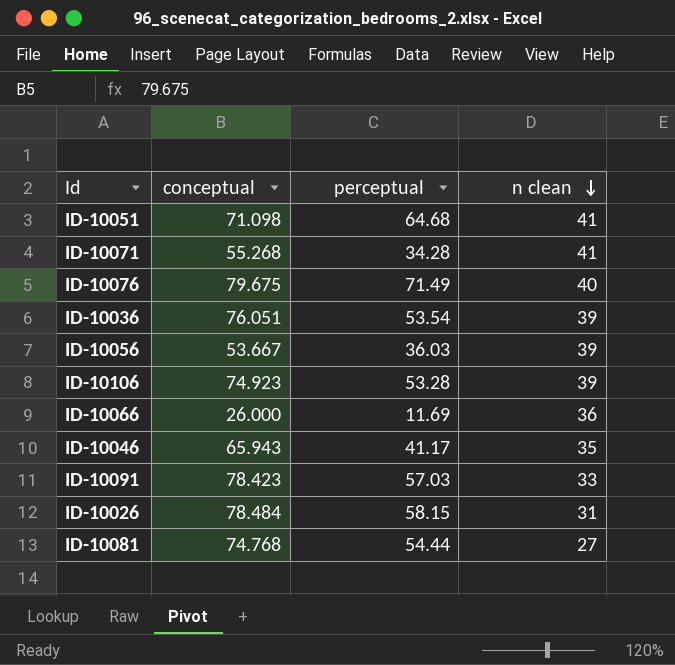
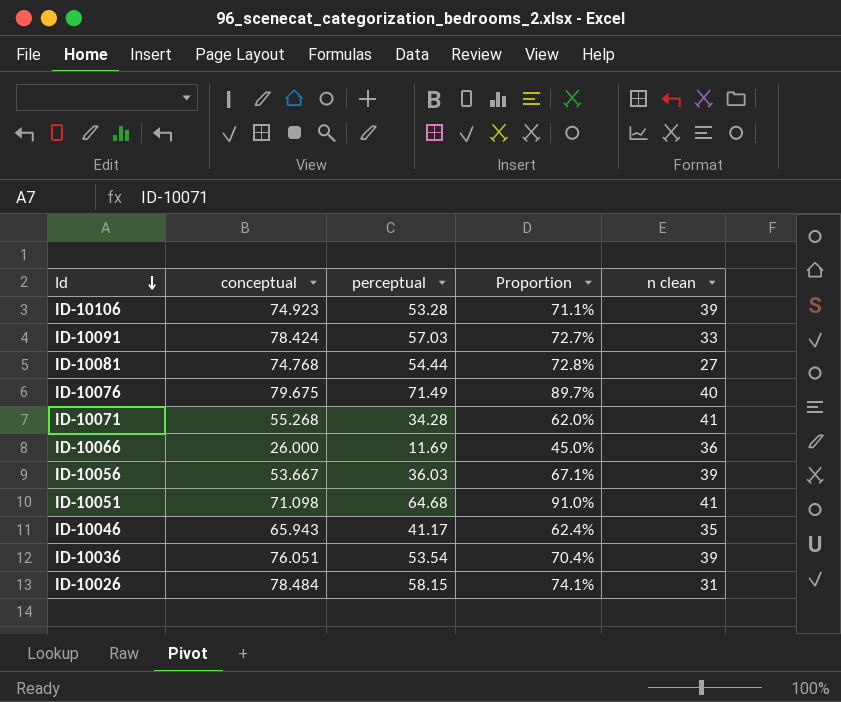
row order: n clean descending -> Id descending
column Proportion | formula: none -> [perceptual] / [conceptual]
ID-10091 | conceptual: 78.423 -> 78.424

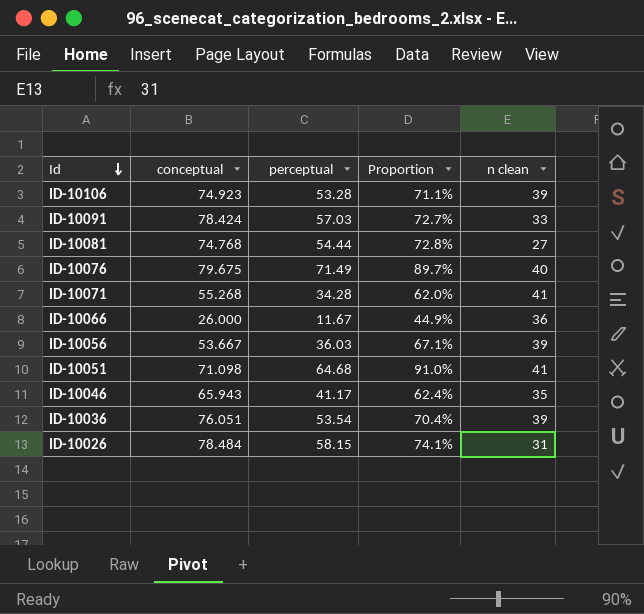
ID-10066 | perceptual: 11.69 -> 11.67
ID-10066 | Proportion: 45.0% -> 44.9%

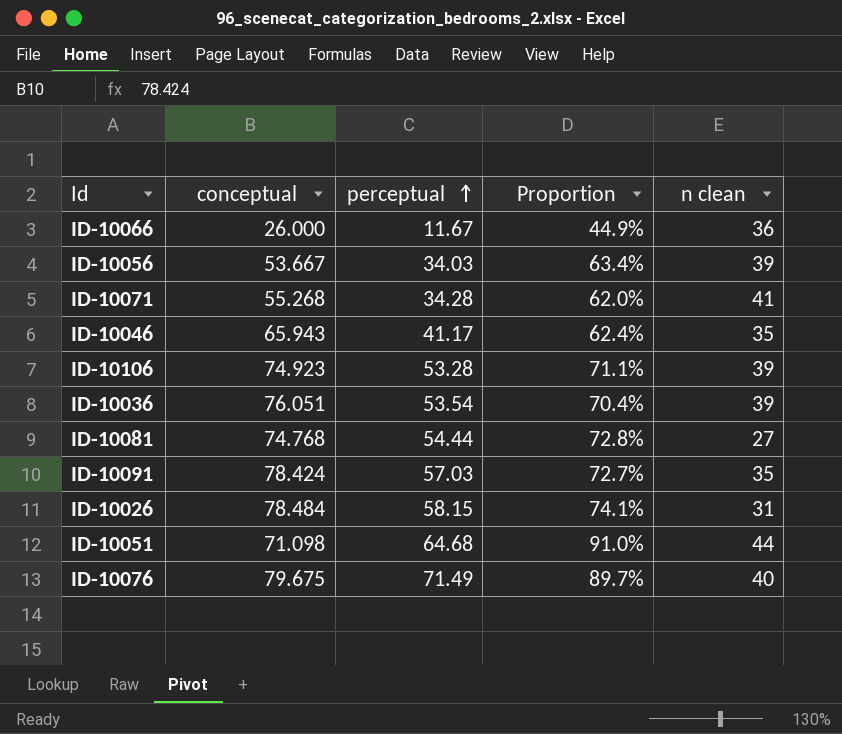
row order: Id descending -> perceptual ascending
ID-10056 | perceptual: 36.03 -> 34.03
ID-10056 | Proportion: 67.1% -> 63.4%
ID-10091 | n clean: 33 -> 35
ID-10051 | n clean: 41 -> 44

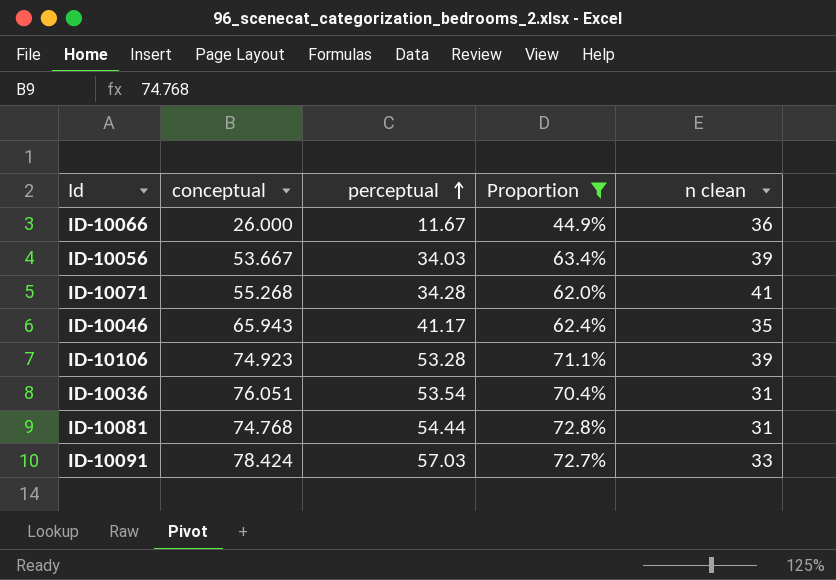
filter: none -> Proportion <= 72.8%
ID-10036 | n clean: 39 -> 31
ID-10081 | n clean: 27 -> 31
ID-10091 | n clean: 35 -> 33

